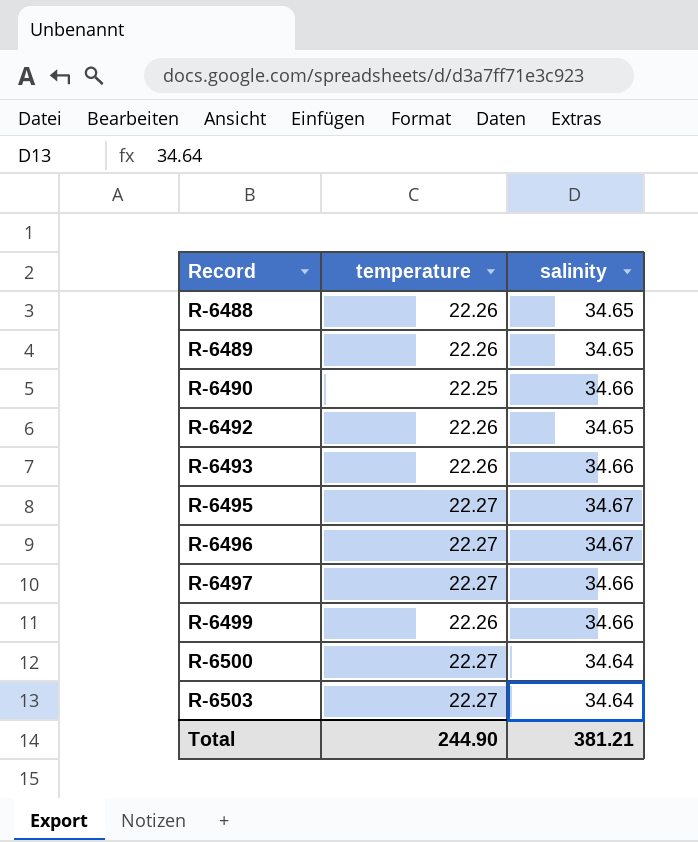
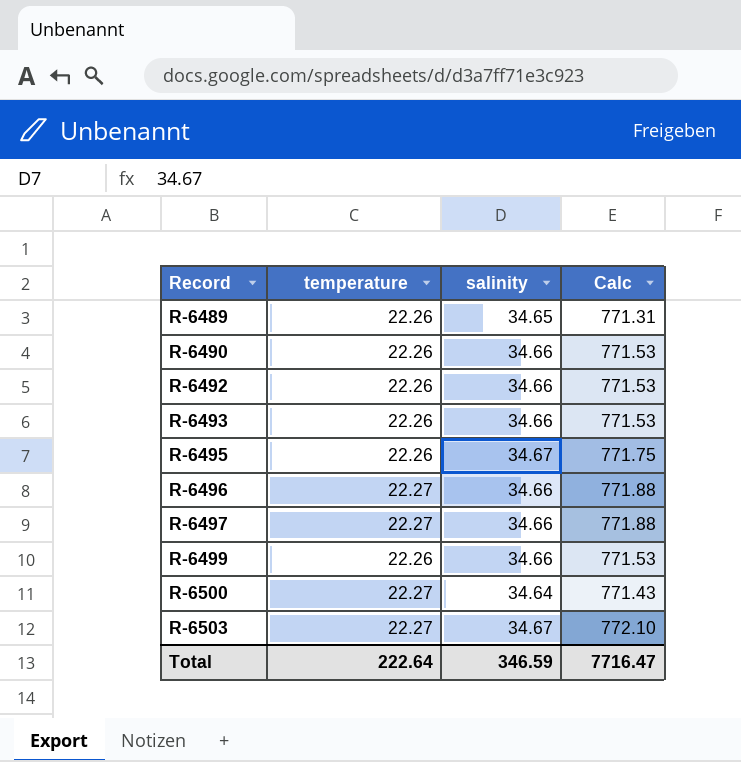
column Calc | formula: none -> [temperature] * [salinity]
row R-6488: 22.26 | 34.65 -> none
R-6490 | temperature: 22.25 -> 22.26
R-6492 | salinity: 34.65 -> 34.66
R-6495 | temperature: 22.27 -> 22.26
R-6496 | salinity: 34.67 -> 34.66
R-6503 | salinity: 34.64 -> 34.67
Total | temperature: 244.90 -> 222.64
Total | salinity: 381.21 -> 346.59

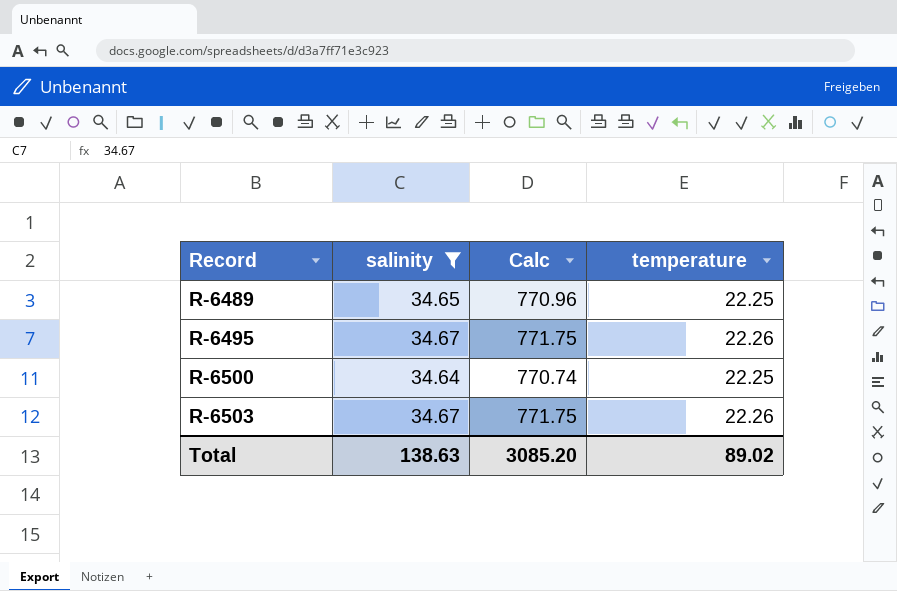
filter: none -> salinity != 34.66
column temperature | position: 2 -> 4
R-6489 | Calc: 771.31 -> 770.96
R-6489 | temperature: 22.26 -> 22.25
R-6500 | Calc: 771.43 -> 770.74
R-6500 | temperature: 22.27 -> 22.25
R-6503 | Calc: 772.10 -> 771.75
R-6503 | temperature: 22.27 -> 22.26
Total | salinity: 346.59 -> 138.63
Total | Calc: 7716.47 -> 3085.20
Total | temperature: 222.64 -> 89.02

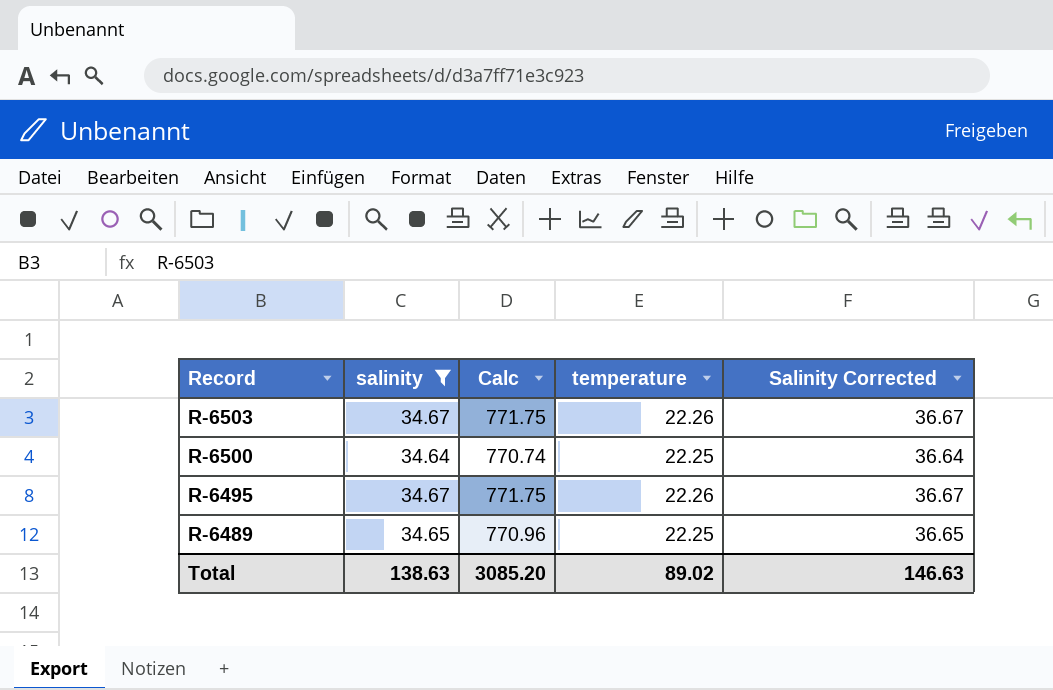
row order: Record ascending -> Record descending
column Salinity Corrected | formula: none -> [salinity] + 2

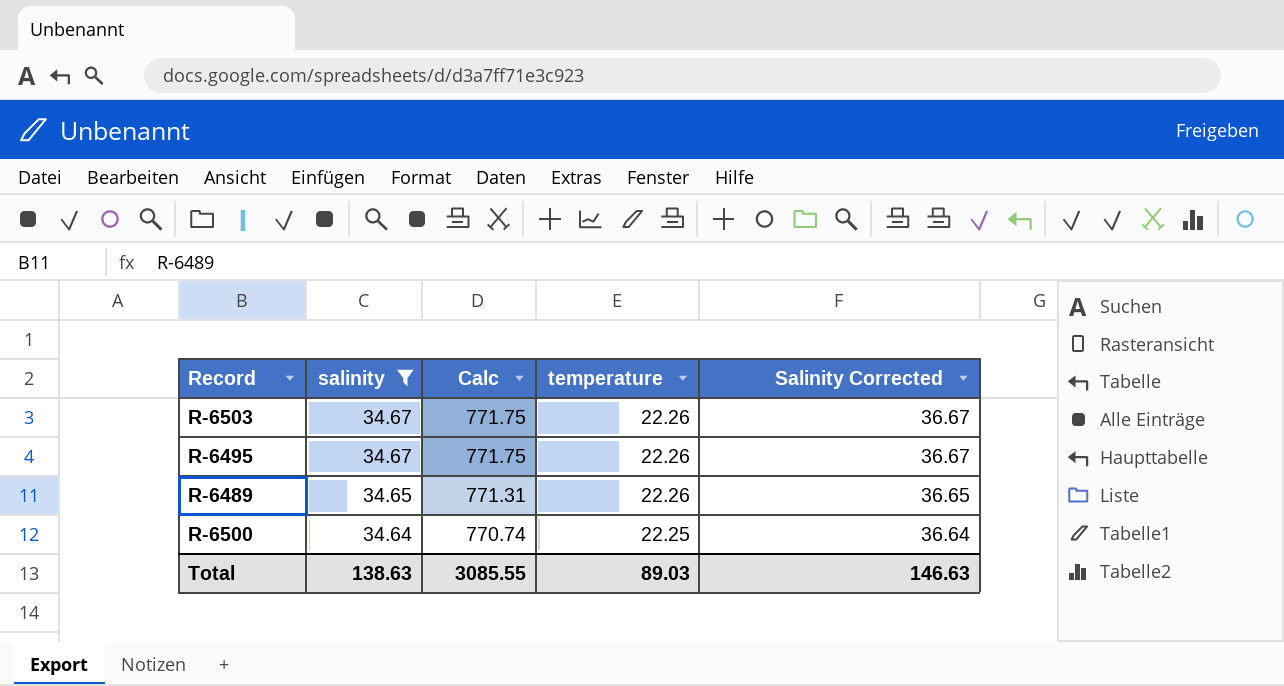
row order: Record descending -> salinity descending
R-6489 | Calc: 770.96 -> 771.31
R-6489 | temperature: 22.25 -> 22.26
Total | Calc: 3085.20 -> 3085.55
Total | temperature: 89.02 -> 89.03

